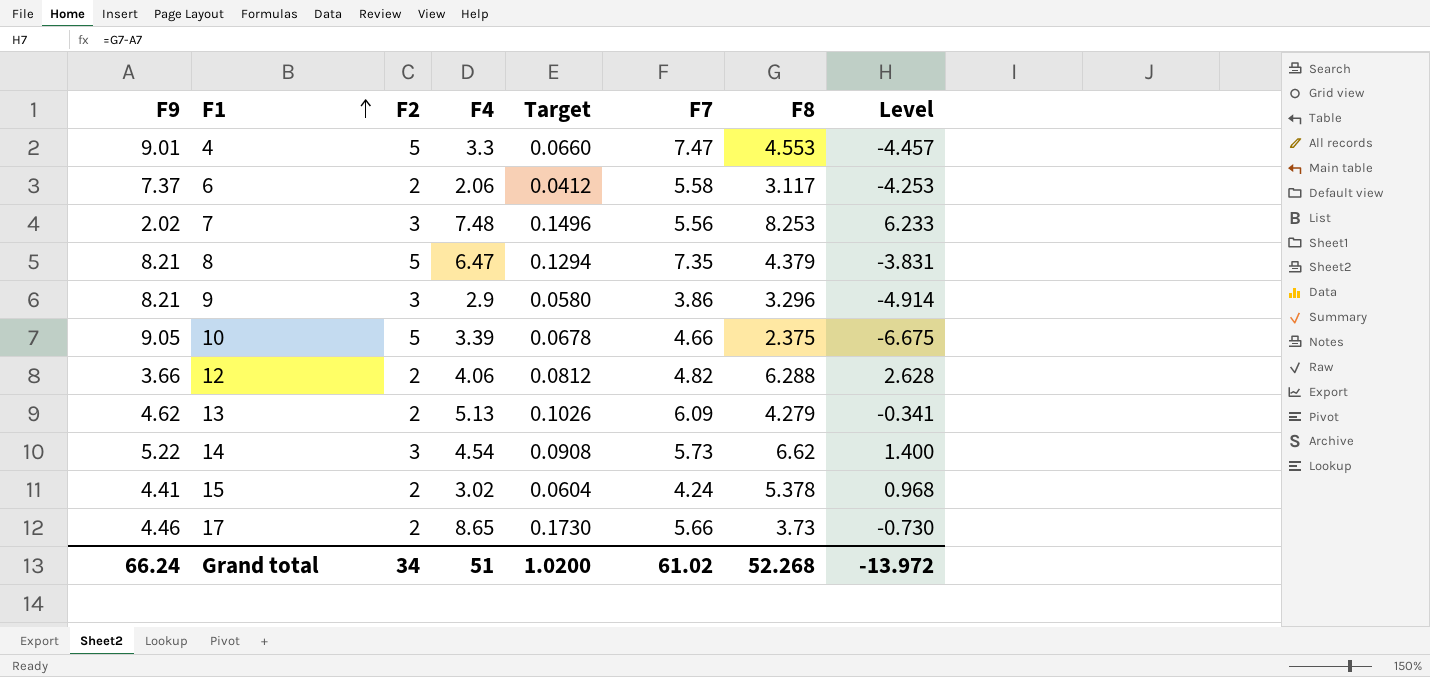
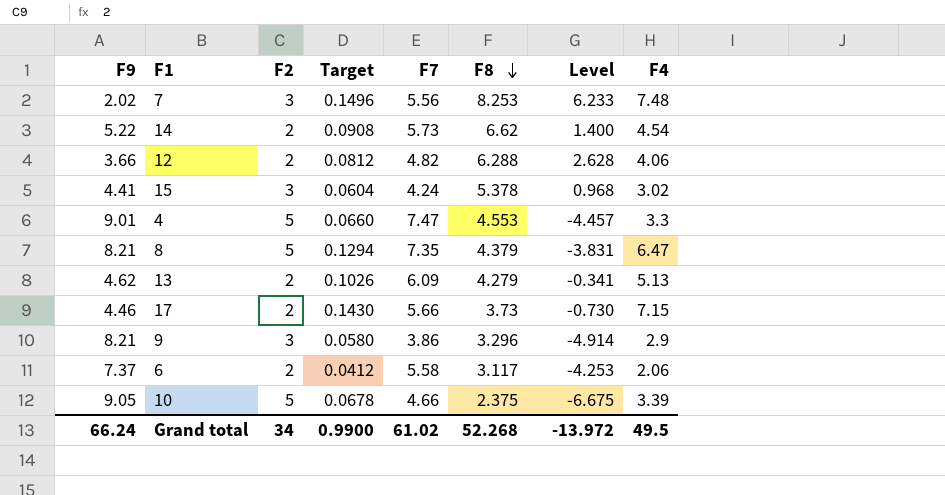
row order: F1 ascending -> F8 descending
column F4 | position: 4 -> 8
14 | F2: 3 -> 2
15 | F2: 2 -> 3
17 | Target: 0.1730 -> 0.1430
17 | F4: 8.65 -> 7.15
Grand total | Target: 1.0200 -> 0.9900
Grand total | F4: 51 -> 49.5

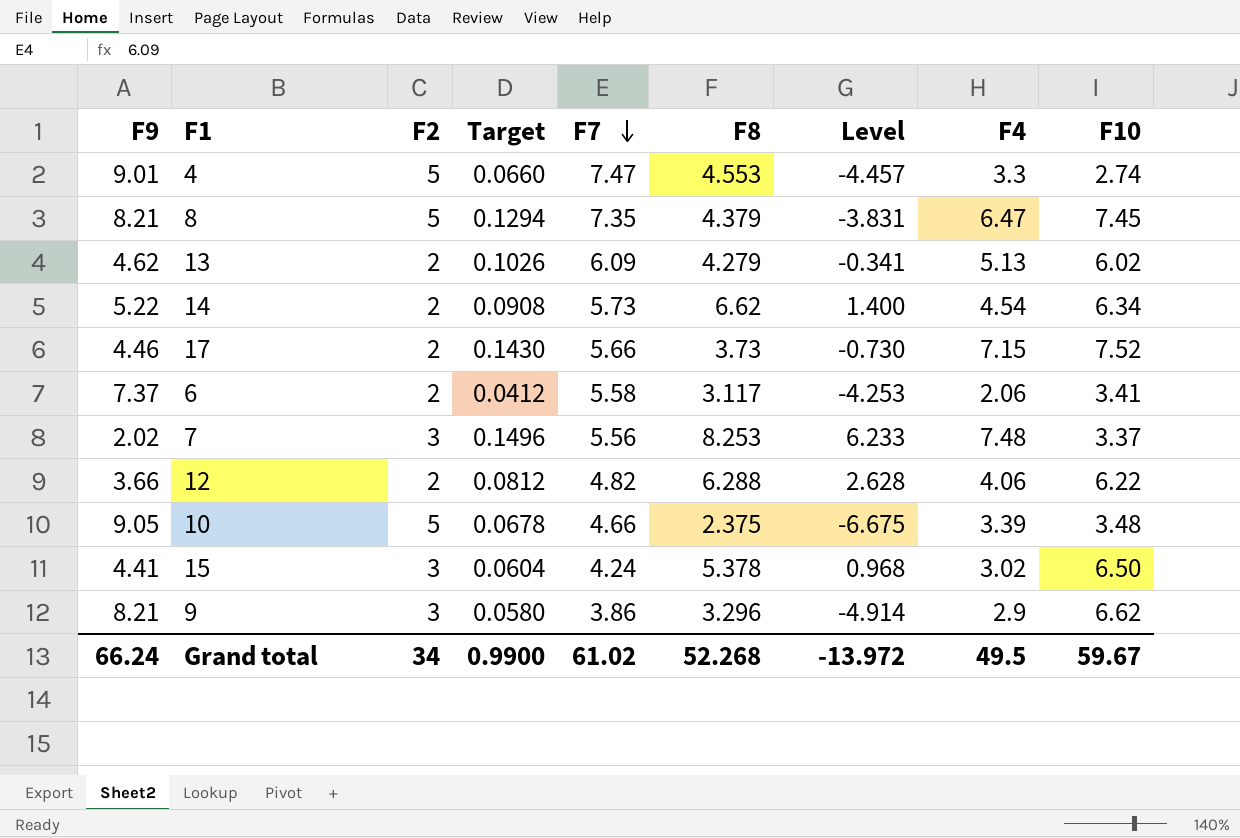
row order: F8 descending -> F7 descending
column F10 | position: none -> 9

